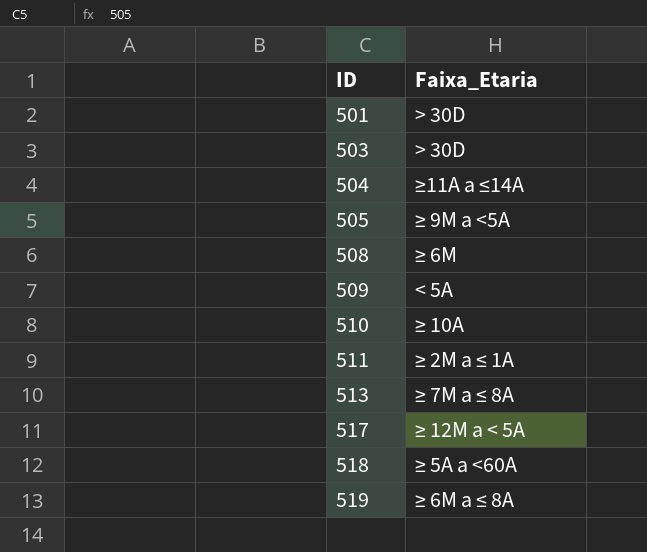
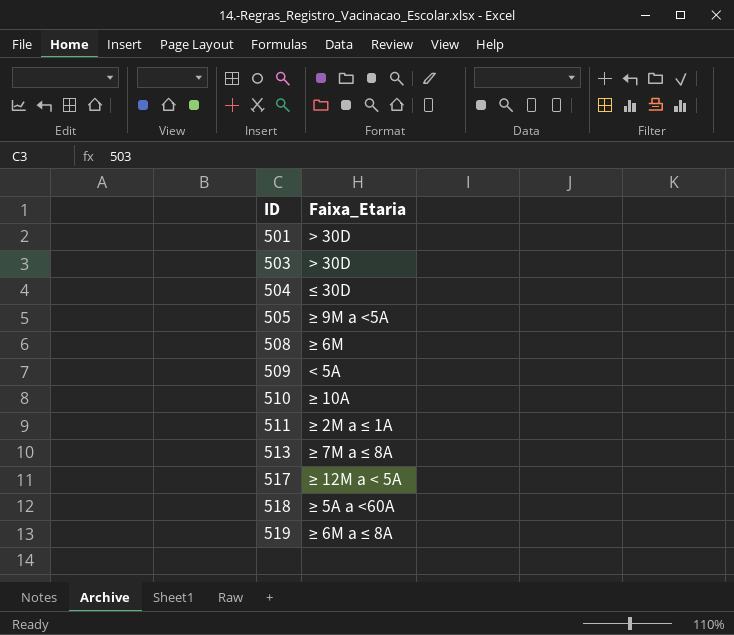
504 | Faixa_Etaria: ≥11A a ≤14A -> ≤ 30D

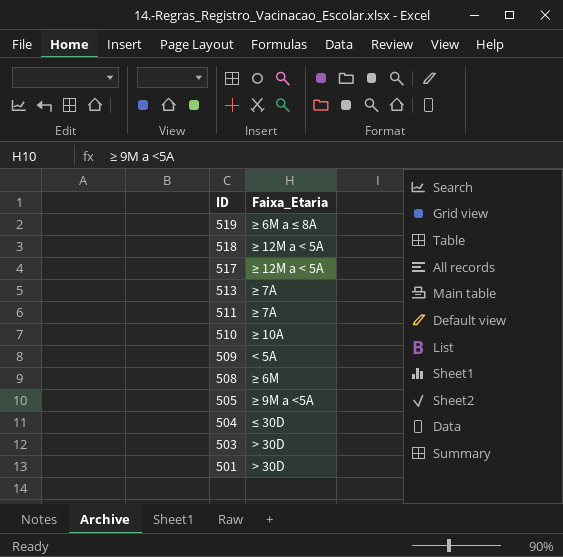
row order: ID ascending -> ID descending
518 | Faixa_Etaria: ≥ 5A a <60A -> ≥ 12M a < 5A
513 | Faixa_Etaria: ≥ 7M a ≤ 8A -> ≥ 7A
511 | Faixa_Etaria: ≥ 2M a ≤ 1A -> ≥ 7A

